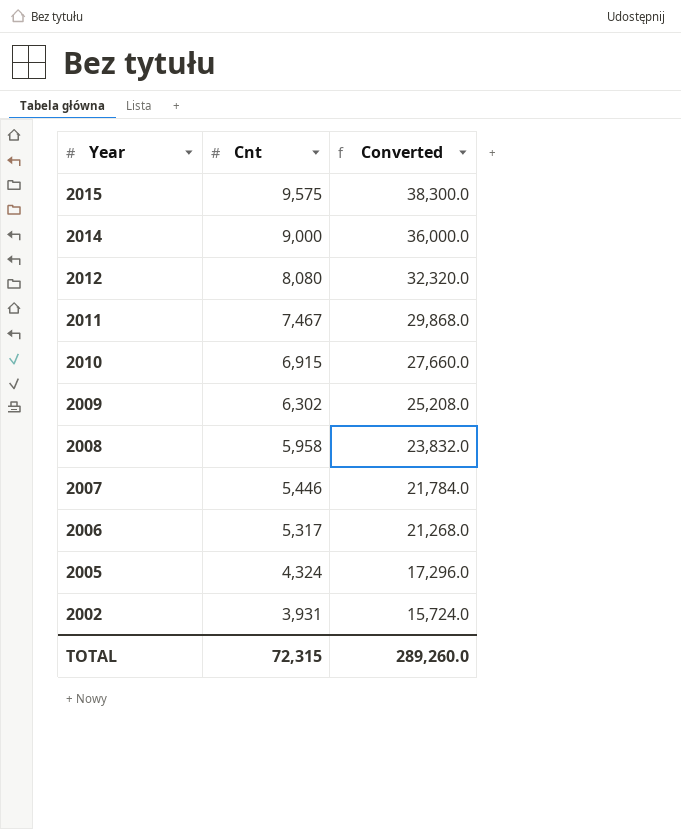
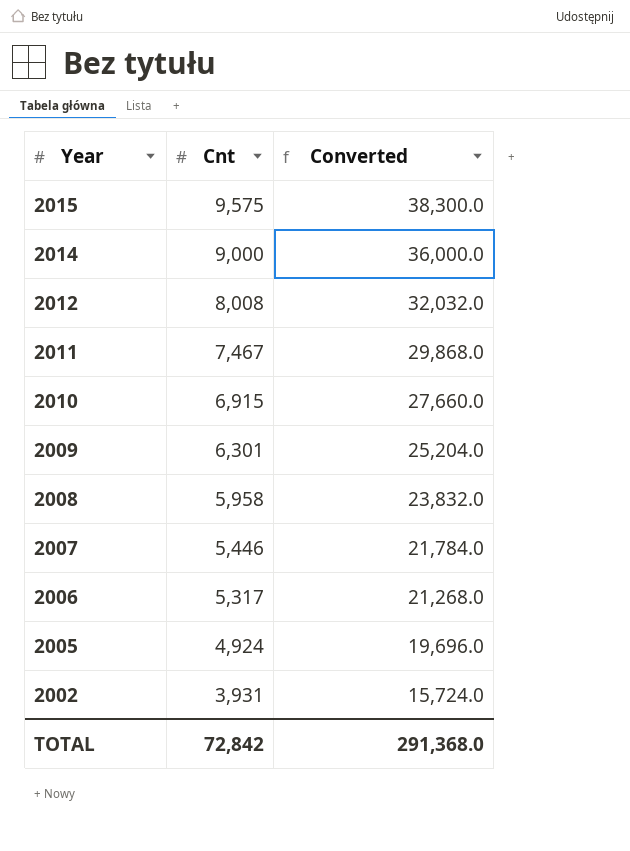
2012 | Cnt: 8,080 -> 8,008
2012 | Converted: 32,320.0 -> 32,032.0
2009 | Cnt: 6,302 -> 6,301
2009 | Converted: 25,208.0 -> 25,204.0
2005 | Cnt: 4,324 -> 4,924
2005 | Converted: 17,296.0 -> 19,696.0
TOTAL | Cnt: 72,315 -> 72,842
TOTAL | Converted: 289,260.0 -> 291,368.0

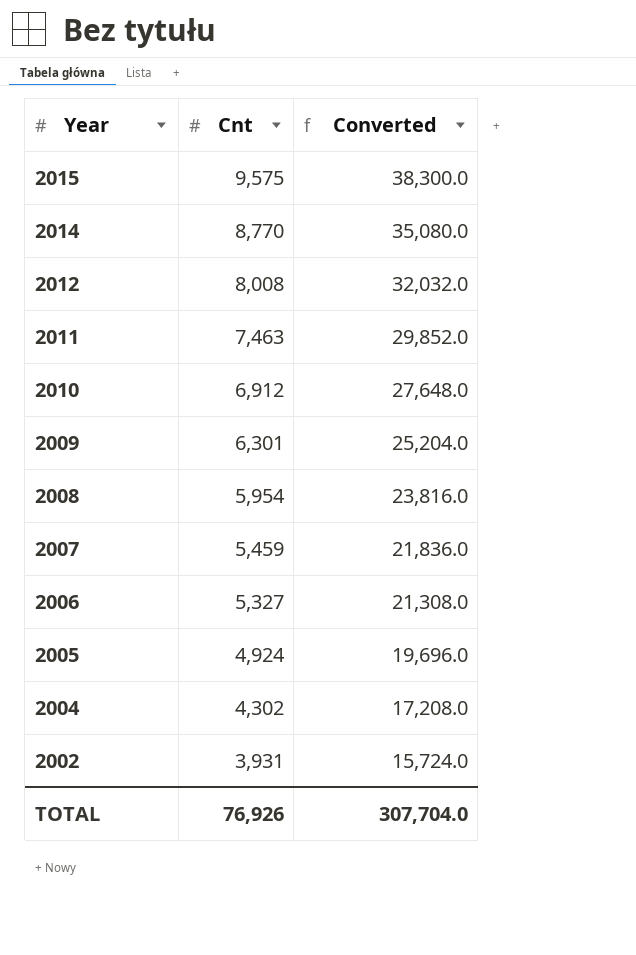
2014 | Cnt: 9,000 -> 8,770
2014 | Converted: 36,000.0 -> 35,080.0
2011 | Cnt: 7,467 -> 7,463
2011 | Converted: 29,868.0 -> 29,852.0
2010 | Cnt: 6,915 -> 6,912
2010 | Converted: 27,660.0 -> 27,648.0
2008 | Cnt: 5,958 -> 5,954
2008 | Converted: 23,832.0 -> 23,816.0
2007 | Cnt: 5,446 -> 5,459
2007 | Converted: 21,784.0 -> 21,836.0
2006 | Cnt: 5,317 -> 5,327
2006 | Converted: 21,268.0 -> 21,308.0
row 2004: none -> 4,302 | 17,208.0
TOTAL | Cnt: 72,842 -> 76,926
TOTAL | Converted: 291,368.0 -> 307,704.0

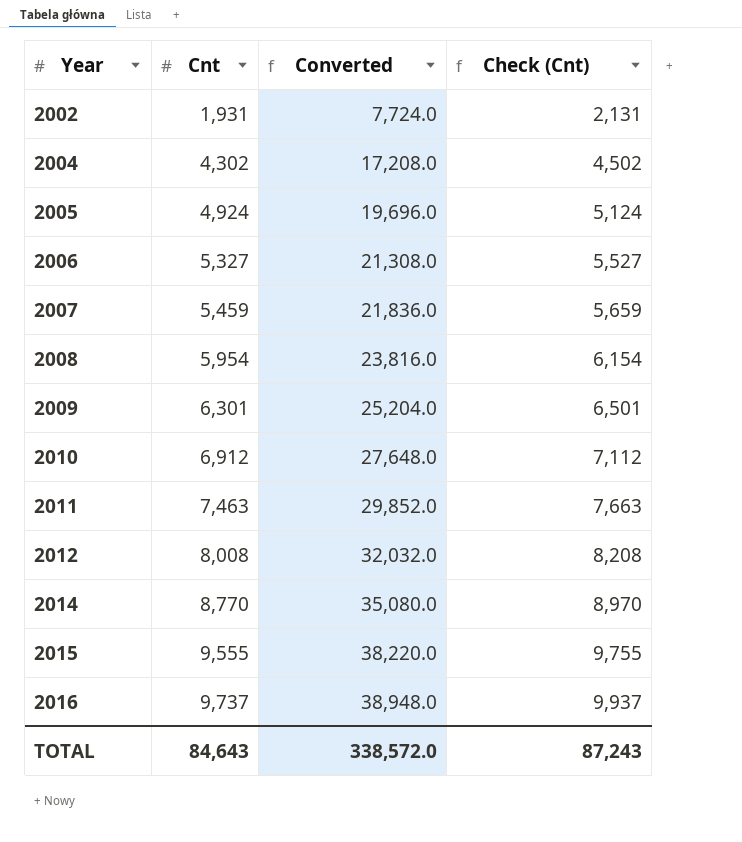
row order: Year descending -> Year ascending
column Check (Cnt) | formula: none -> [Cnt] + 200
2002 | Cnt: 3,931 -> 1,931
2002 | Converted: 15,724.0 -> 7,724.0
2015 | Cnt: 9,575 -> 9,555
2015 | Converted: 38,300.0 -> 38,220.0
row 2016: none -> 9,737 | 38,948.0 | 9,937
TOTAL | Cnt: 76,926 -> 84,643
TOTAL | Converted: 307,704.0 -> 338,572.0

